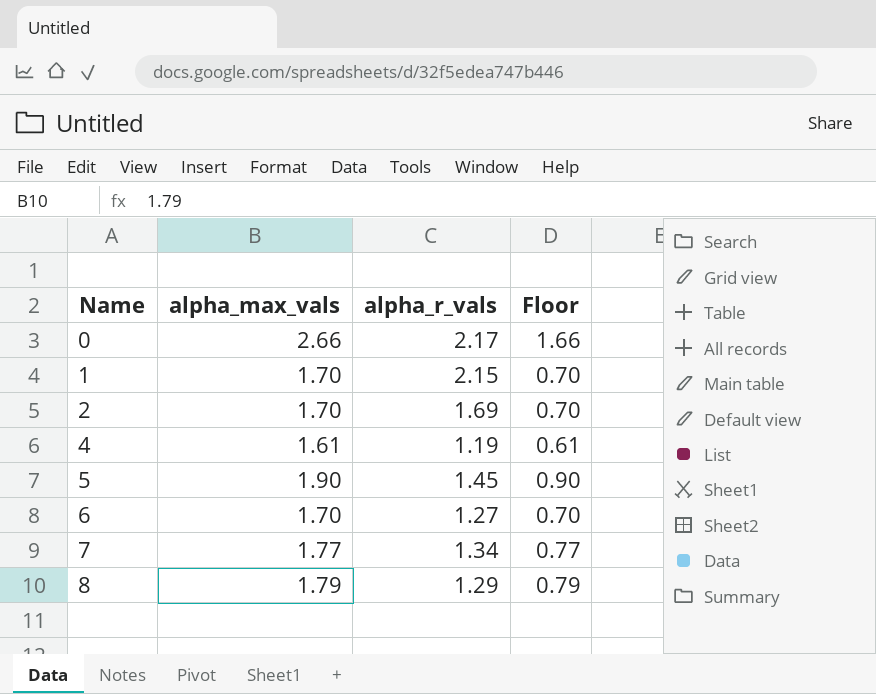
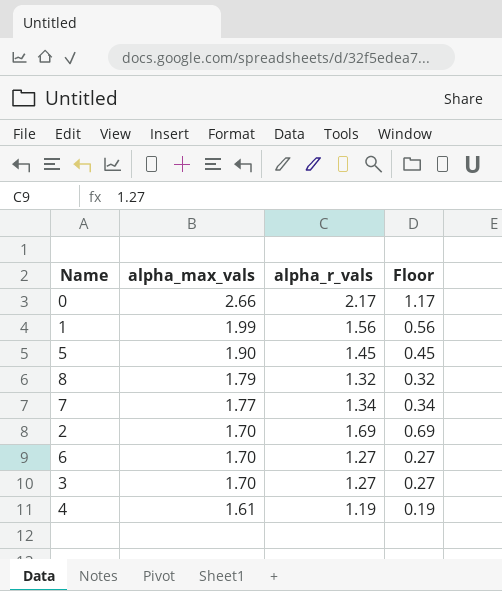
row order: Name ascending -> alpha_max_vals descending
column Floor | formula: [alpha_max_vals] - 1 -> [alpha_r_vals] - 1
1 | alpha_max_vals: 1.70 -> 1.99
1 | alpha_r_vals: 2.15 -> 1.56
8 | alpha_r_vals: 1.29 -> 1.32
row 3: none -> 1.70 | 1.27 | 0.27

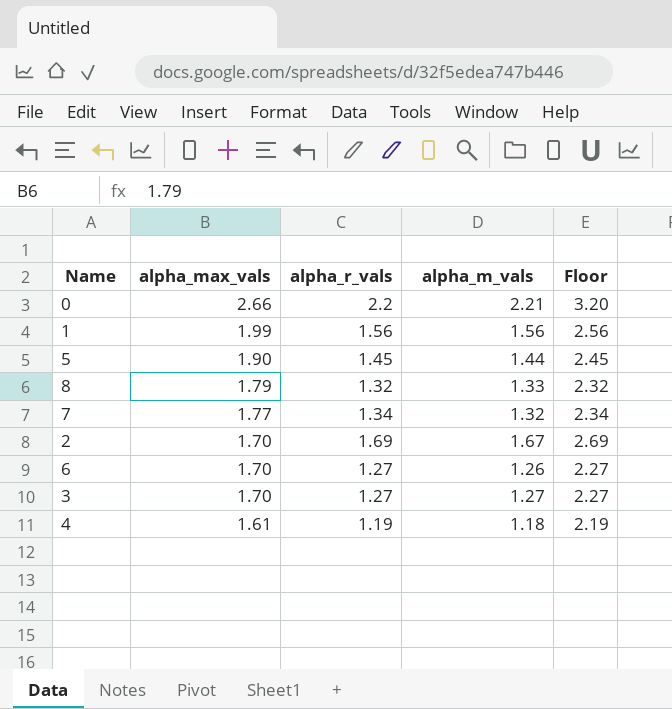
column alpha_m_vals | position: none -> 4
column Floor | formula: [alpha_r_vals] - 1 -> [alpha_r_vals] + 1
0 | alpha_r_vals: 2.17 -> 2.2

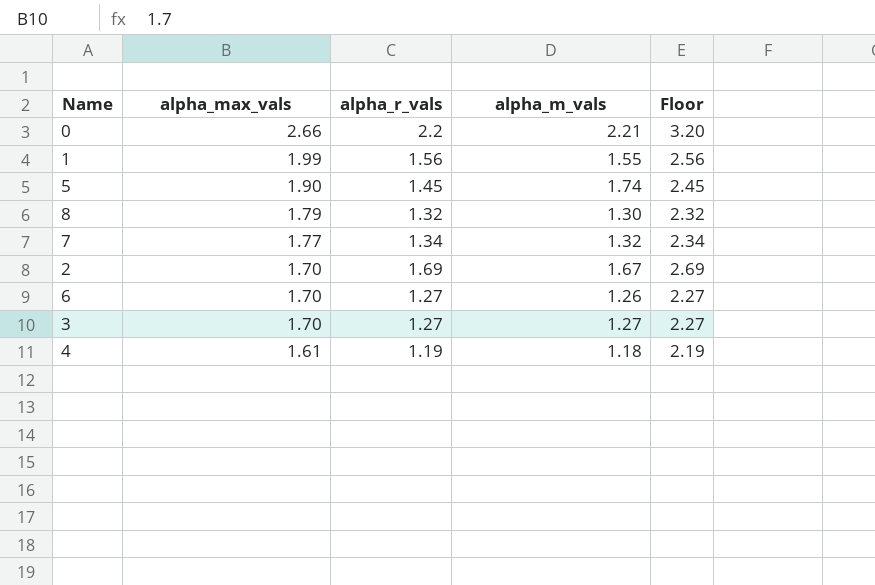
1 | alpha_m_vals: 1.56 -> 1.55
5 | alpha_m_vals: 1.44 -> 1.74
8 | alpha_m_vals: 1.33 -> 1.30

